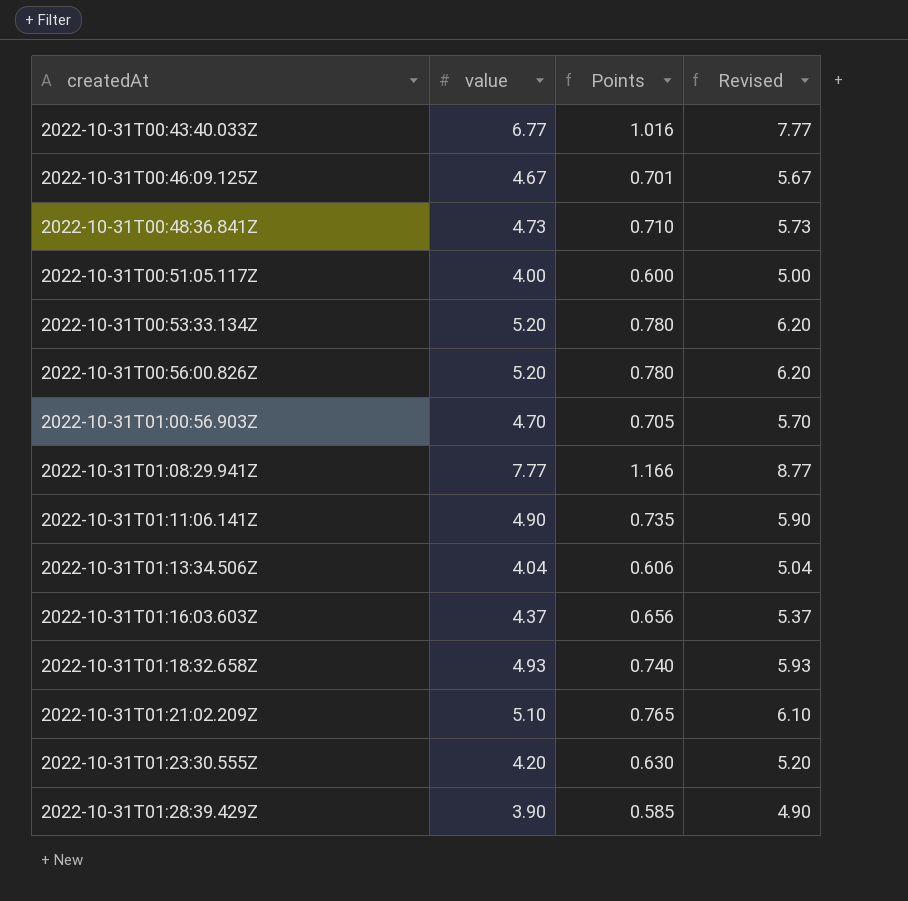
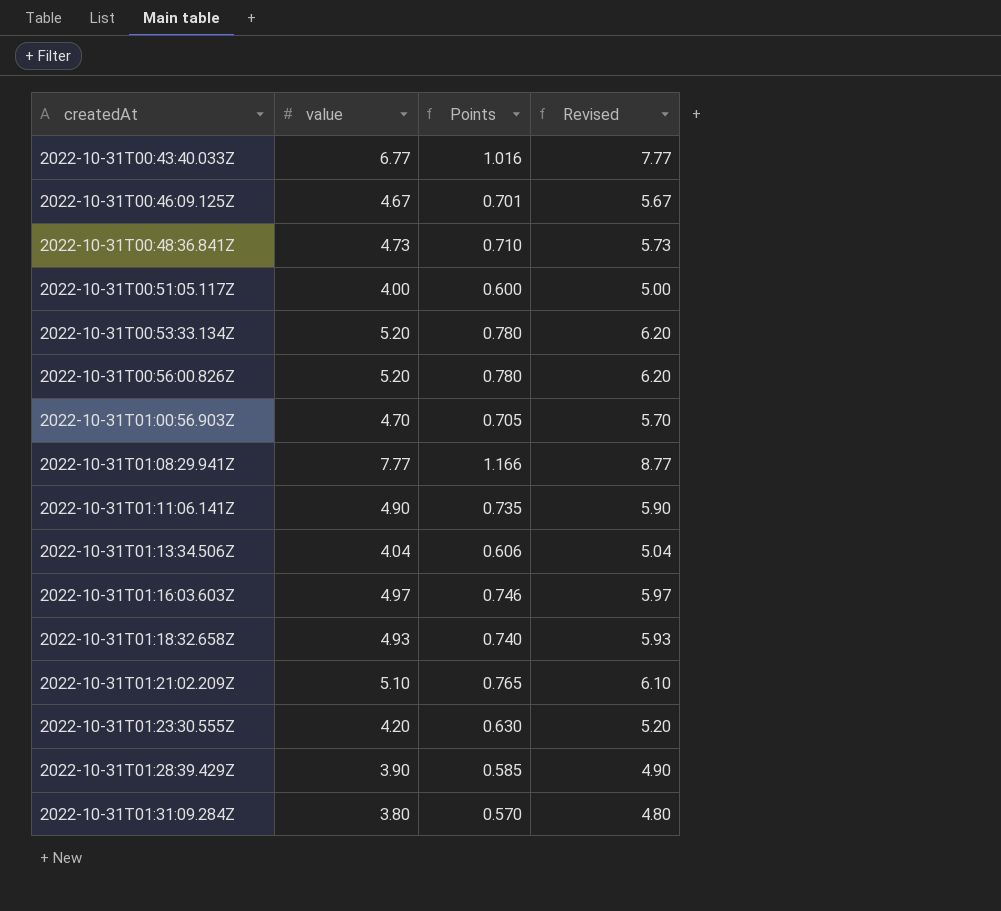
2022-10-31T01:16:03.603Z | value: 4.37 -> 4.97
2022-10-31T01:16:03.603Z | Points: 0.656 -> 0.746
2022-10-31T01:16:03.603Z | Revised: 5.37 -> 5.97
row 2022-10-31T01:31:09.284Z: none -> 3.80 | 0.570 | 4.80

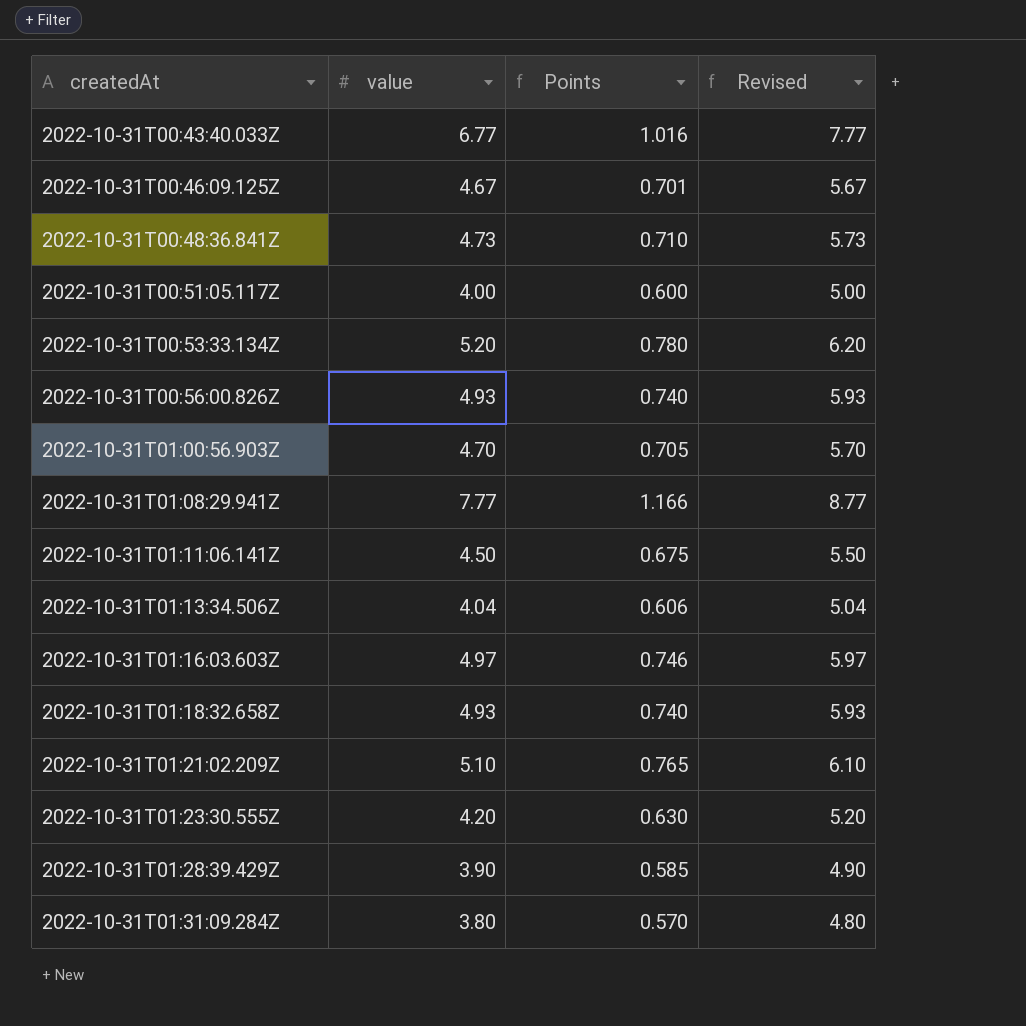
2022-10-31T00:56:00.826Z | value: 5.20 -> 4.93
2022-10-31T00:56:00.826Z | Points: 0.780 -> 0.740
2022-10-31T00:56:00.826Z | Revised: 6.20 -> 5.93
2022-10-31T01:11:06.141Z | value: 4.90 -> 4.50
2022-10-31T01:11:06.141Z | Points: 0.735 -> 0.675
2022-10-31T01:11:06.141Z | Revised: 5.90 -> 5.50

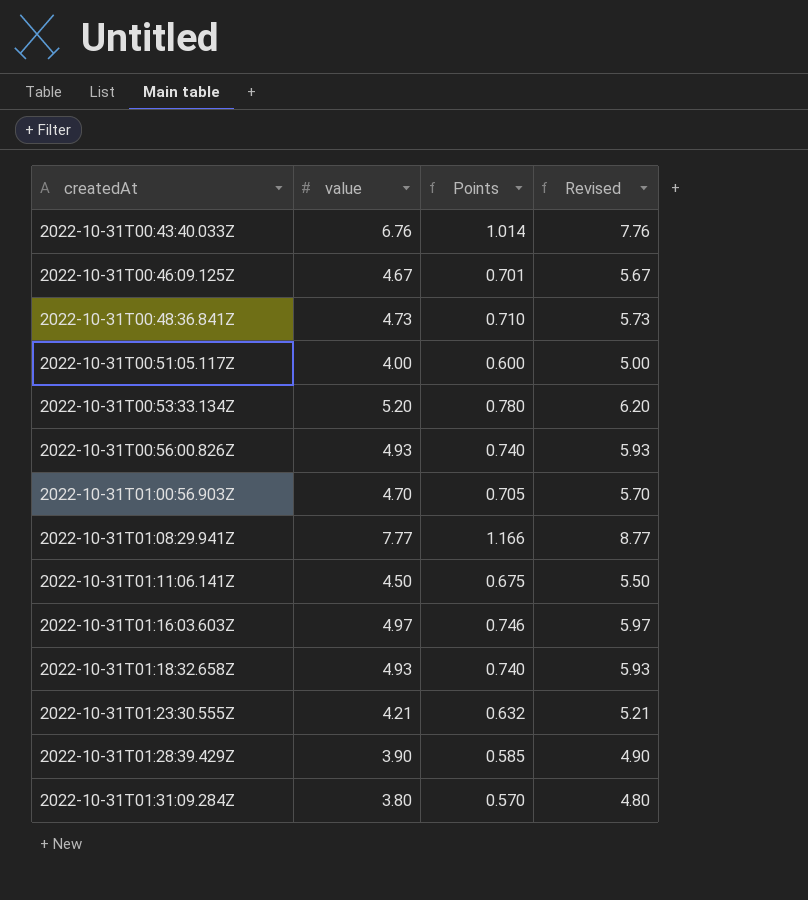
row 2022-10-31T01:13:34.506Z: 4.04 | 0.606 | 5.04 -> none
row 2022-10-31T01:21:02.209Z: 5.10 | 0.765 | 6.10 -> none
2022-10-31T00:43:40.033Z | value: 6.77 -> 6.76
2022-10-31T00:43:40.033Z | Points: 1.016 -> 1.014
2022-10-31T00:43:40.033Z | Revised: 7.77 -> 7.76
2022-10-31T01:23:30.555Z | value: 4.20 -> 4.21
2022-10-31T01:23:30.555Z | Points: 0.630 -> 0.632
2022-10-31T01:23:30.555Z | Revised: 5.20 -> 5.21

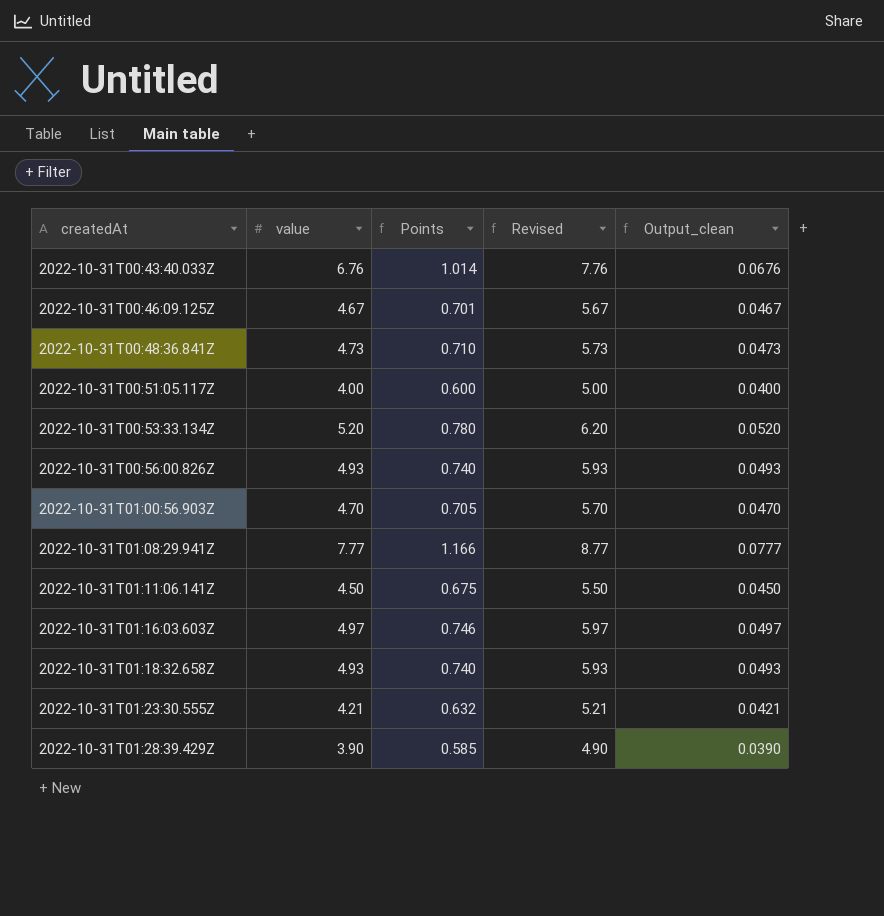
column Output_clean | formula: none -> [value] * 0.01
row 2022-10-31T01:31:09.284Z: 3.80 | 0.570 | 4.80 -> none

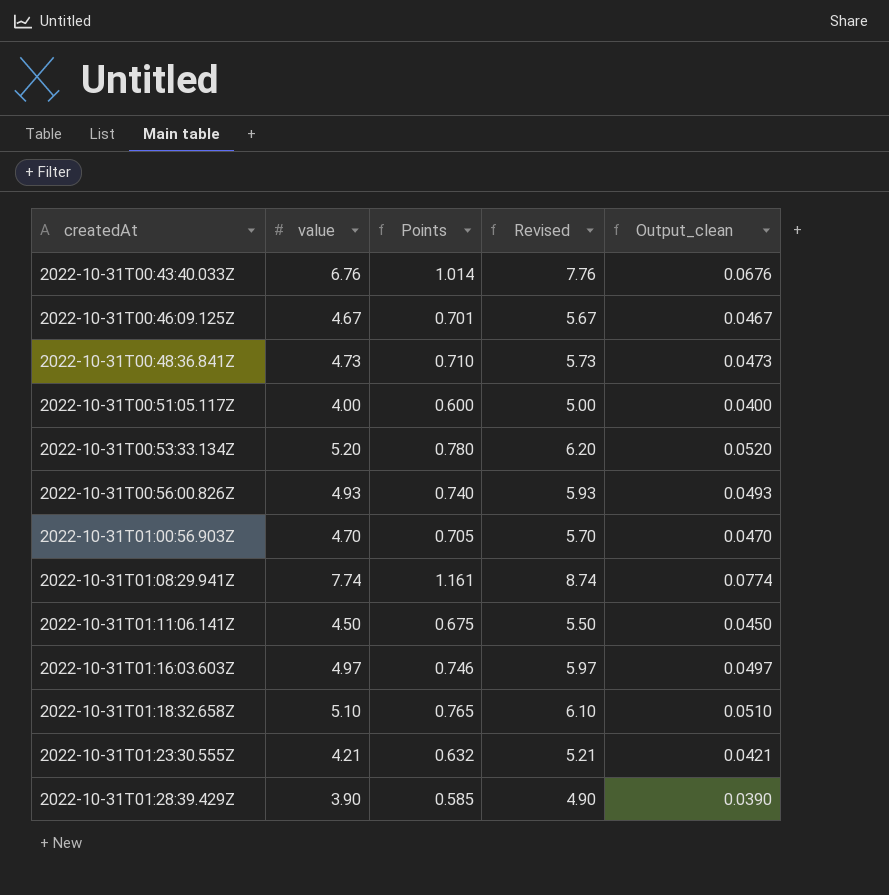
2022-10-31T01:08:29.941Z | value: 7.77 -> 7.74
2022-10-31T01:08:29.941Z | Points: 1.166 -> 1.161
2022-10-31T01:08:29.941Z | Revised: 8.77 -> 8.74
2022-10-31T01:08:29.941Z | Output_clean: 0.0777 -> 0.0774
2022-10-31T01:18:32.658Z | value: 4.93 -> 5.10
2022-10-31T01:18:32.658Z | Points: 0.740 -> 0.765
2022-10-31T01:18:32.658Z | Revised: 5.93 -> 6.10
2022-10-31T01:18:32.658Z | Output_clean: 0.0493 -> 0.0510

